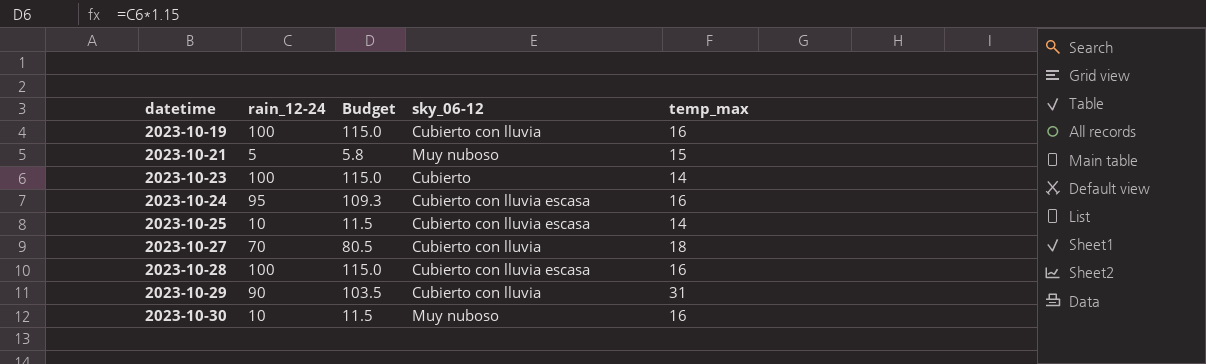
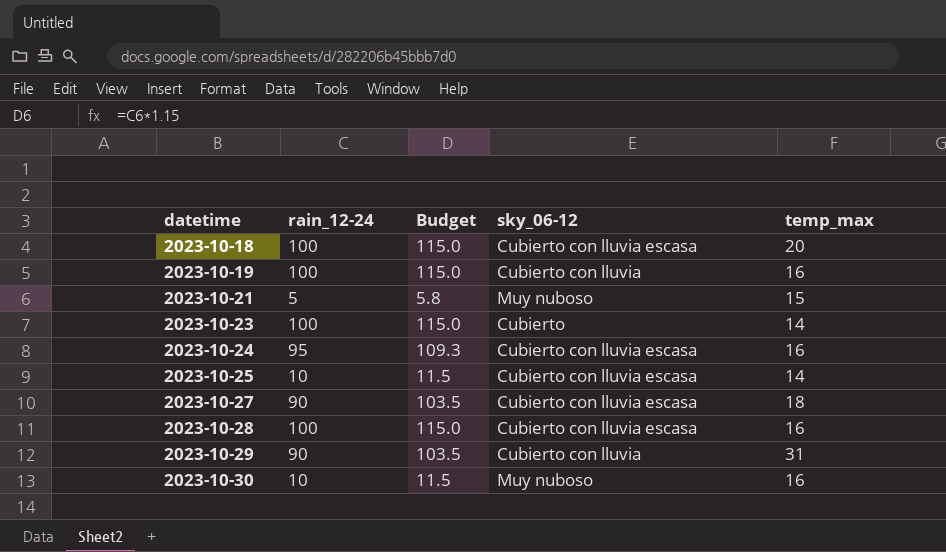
row 2023-10-18: none -> 100 | 115.0 | Cubierto con lluvia escasa | 20
2023-10-27 | rain_12-24: 70 -> 90
2023-10-27 | Budget: 80.5 -> 103.5
2023-10-27 | sky_06-12: Cubierto con lluvia -> Cubierto con lluvia escasa

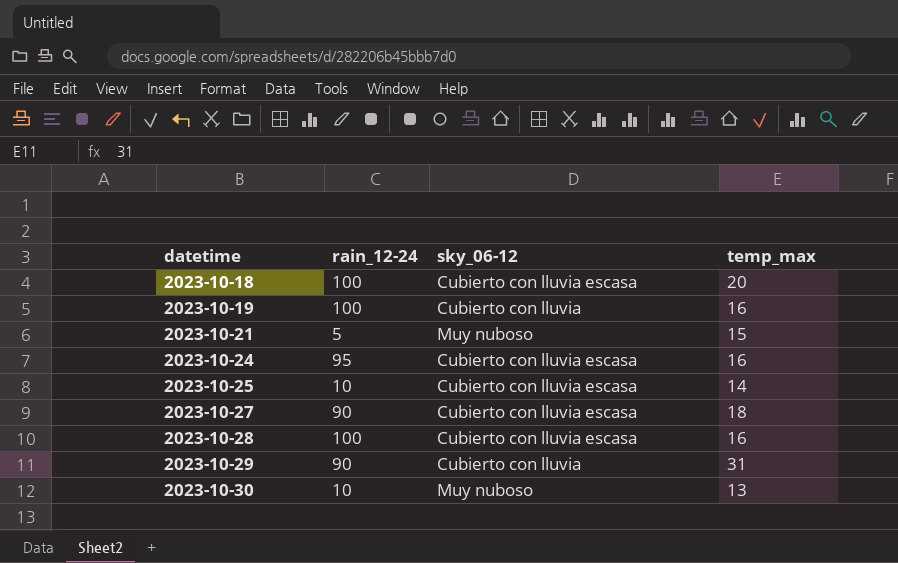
column Budget | formula: [rain_12-24] * 1.15 -> none
row 2023-10-23: 100 | 115.0 | Cubierto | 14 -> none
2023-10-30 | temp_max: 16 -> 13

